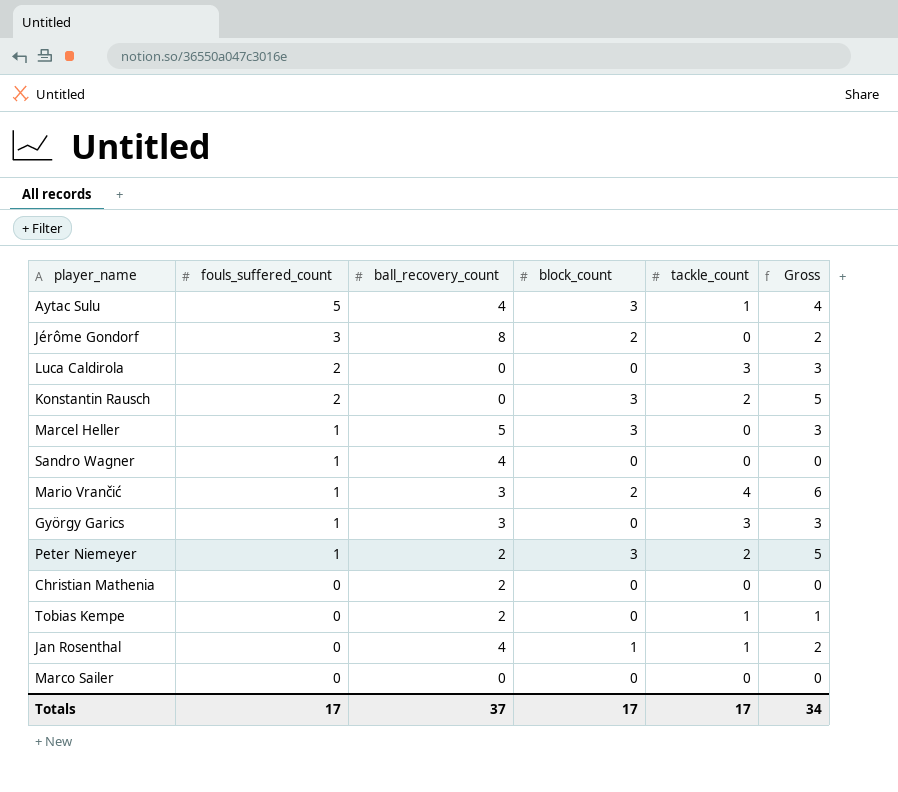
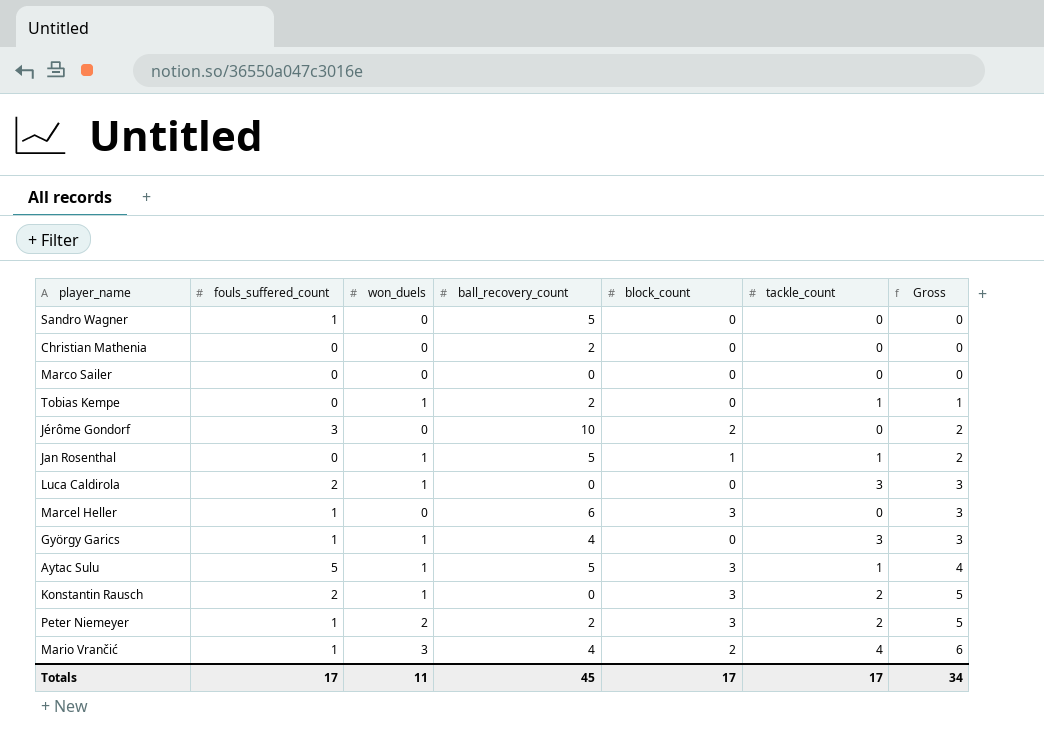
row order: fouls_suffered_count descending -> Gross ascending
column won_duels | position: none -> 3
Sandro Wagner | ball_recovery_count: 4 -> 5
Jérôme Gondorf | ball_recovery_count: 8 -> 10
Jan Rosenthal | ball_recovery_count: 4 -> 5
Marcel Heller | ball_recovery_count: 5 -> 6
György Garics | ball_recovery_count: 3 -> 4
Aytac Sulu | ball_recovery_count: 4 -> 5
Mario Vrančić | ball_recovery_count: 3 -> 4
Totals | ball_recovery_count: 37 -> 45

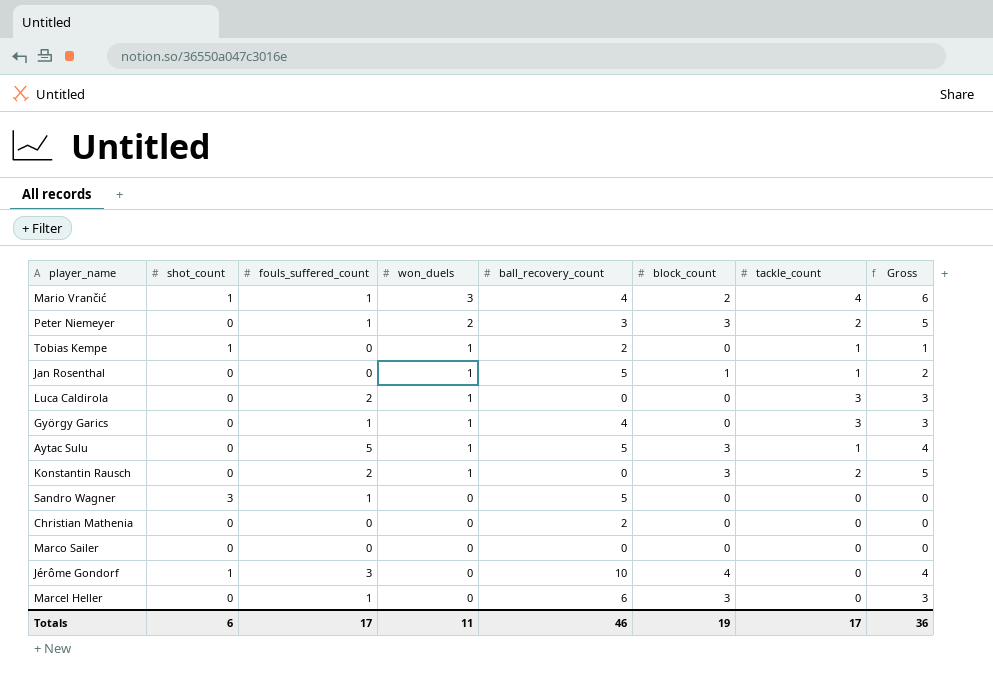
row order: Gross ascending -> won_duels descending
column shot_count | position: none -> 2
Peter Niemeyer | ball_recovery_count: 2 -> 3
Jérôme Gondorf | block_count: 2 -> 4
Jérôme Gondorf | Gross: 2 -> 4
Totals | ball_recovery_count: 45 -> 46
Totals | block_count: 17 -> 19
Totals | Gross: 34 -> 36

